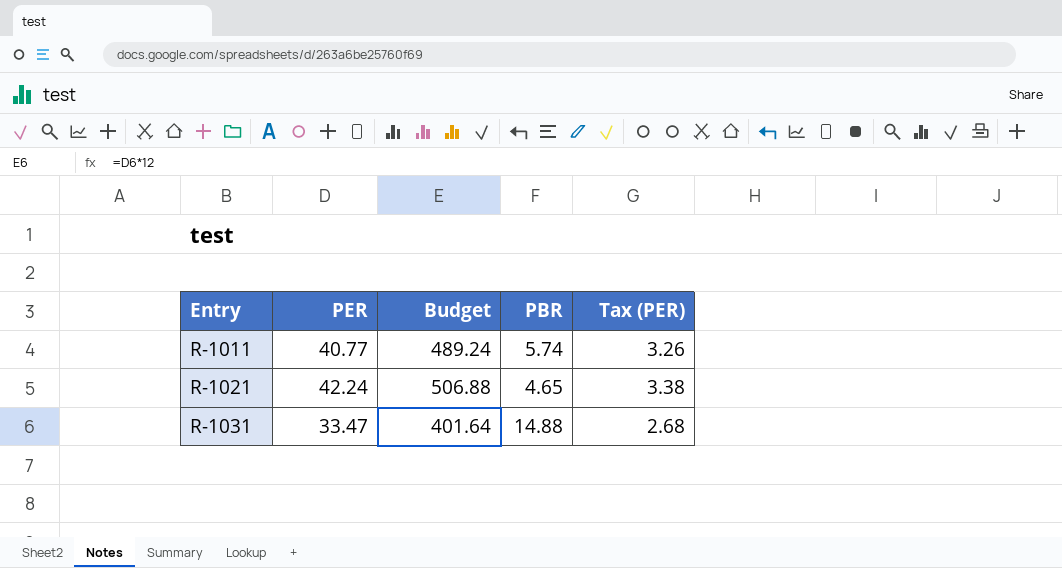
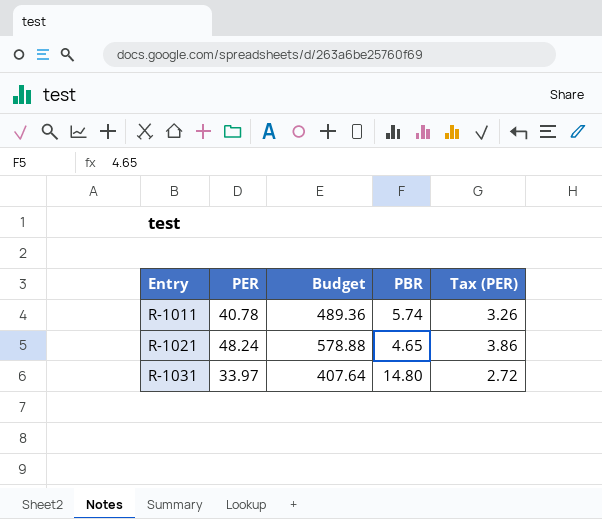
R-1011 | PER: 40.77 -> 40.78
R-1011 | Budget: 489.24 -> 489.36
R-1021 | PER: 42.24 -> 48.24
R-1021 | Budget: 506.88 -> 578.88
R-1021 | Tax (PER): 3.38 -> 3.86
R-1031 | PER: 33.47 -> 33.97
R-1031 | Budget: 401.64 -> 407.64
R-1031 | PBR: 14.88 -> 14.80
R-1031 | Tax (PER): 2.68 -> 2.72

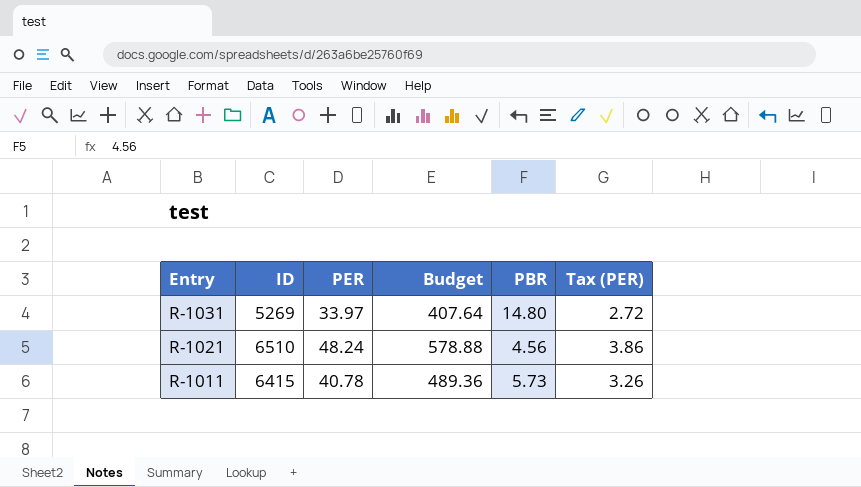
row order: Entry ascending -> Entry descending
column ID | position: none -> 2
R-1021 | PBR: 4.65 -> 4.56
R-1011 | PBR: 5.74 -> 5.73

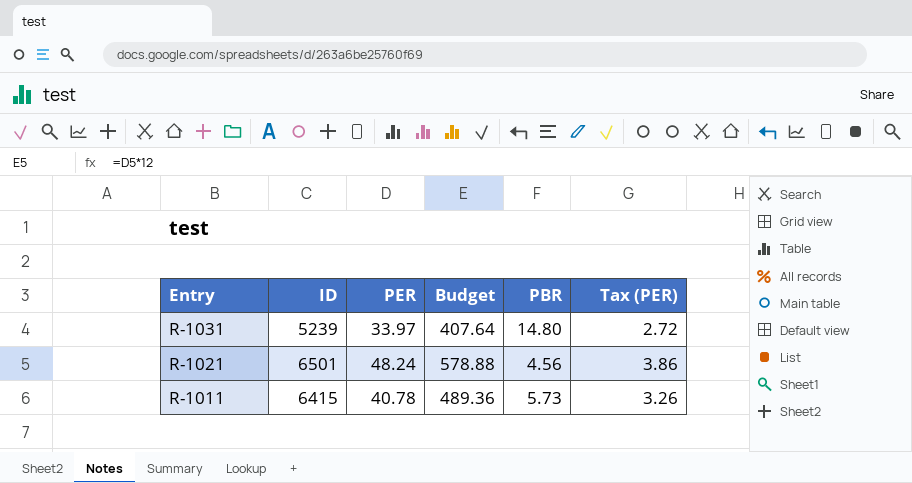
R-1031 | ID: 5269 -> 5239
R-1021 | ID: 6510 -> 6501

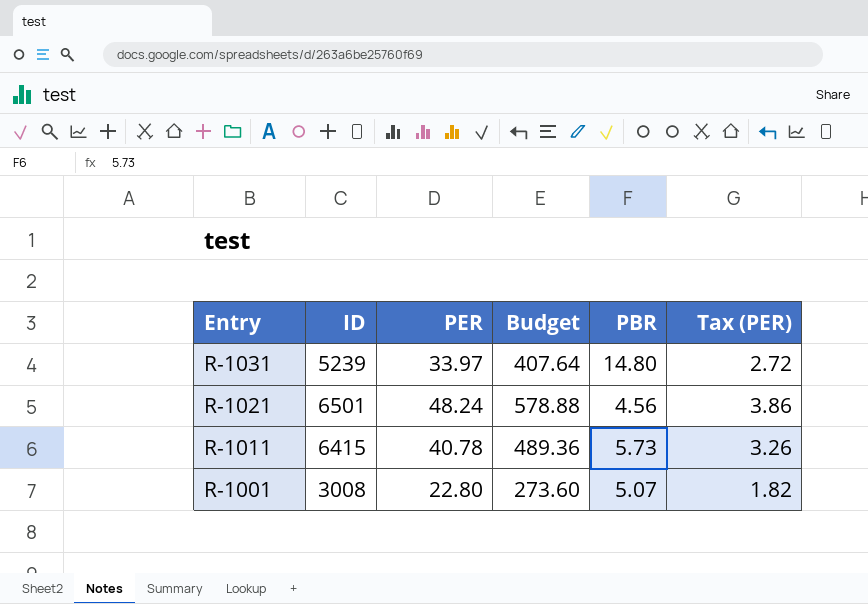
row R-1001: none -> 3008 | 22.80 | 273.60 | 5.07 | 1.82

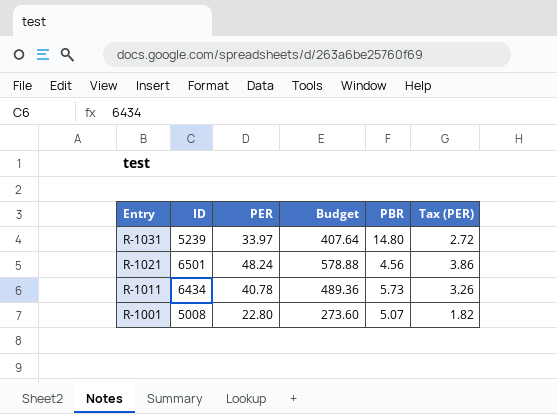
R-1011 | ID: 6415 -> 6434
R-1001 | ID: 3008 -> 5008

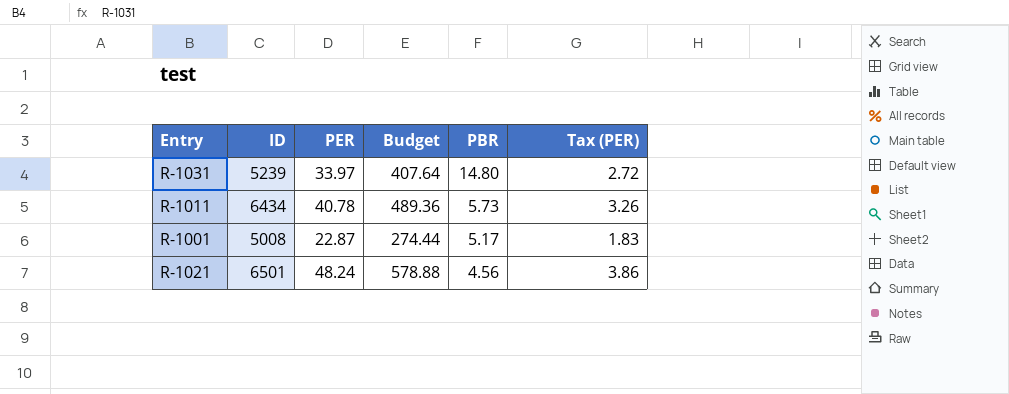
row order: Entry descending -> PBR descending
R-1001 | PER: 22.80 -> 22.87
R-1001 | Budget: 273.60 -> 274.44
R-1001 | PBR: 5.07 -> 5.17
R-1001 | Tax (PER): 1.82 -> 1.83

